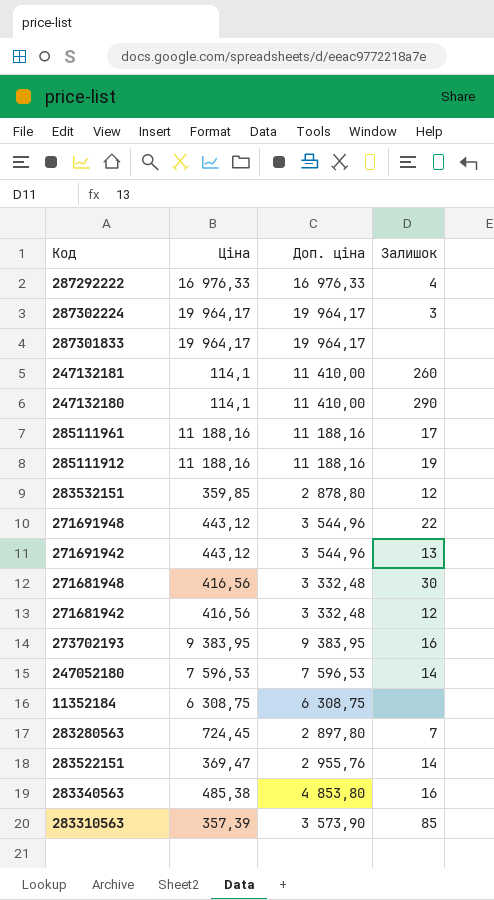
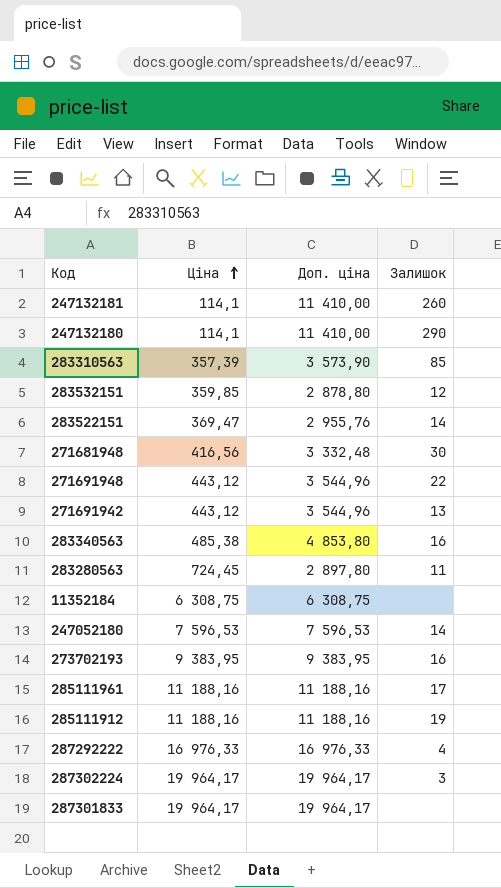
row order: none -> Ціна ascending
row 271681942: 416,56 | 3 332,48 | 12 -> none
283280563 | Залишок: 7 -> 11

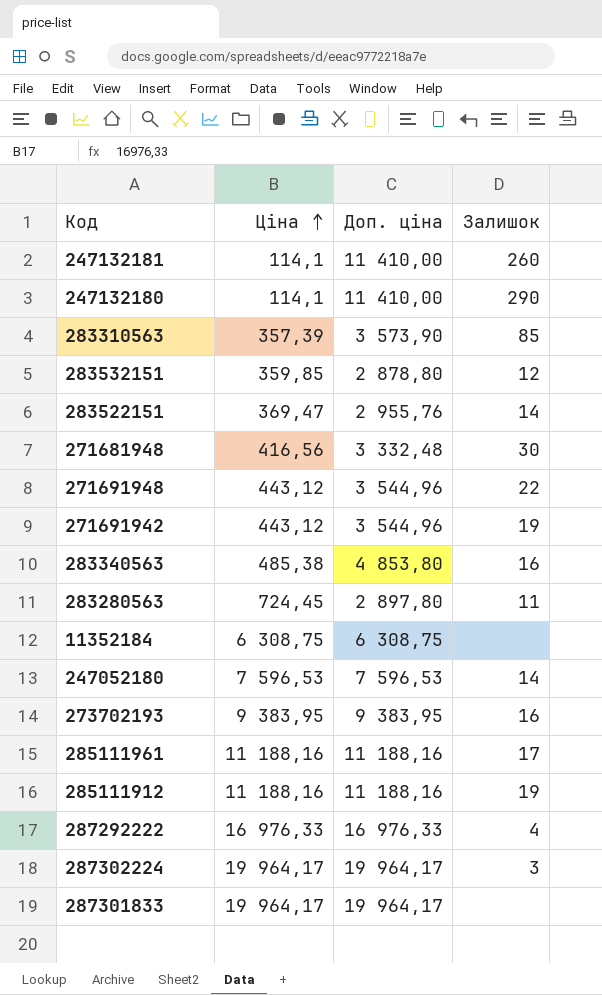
271691942 | Залишок: 13 -> 19

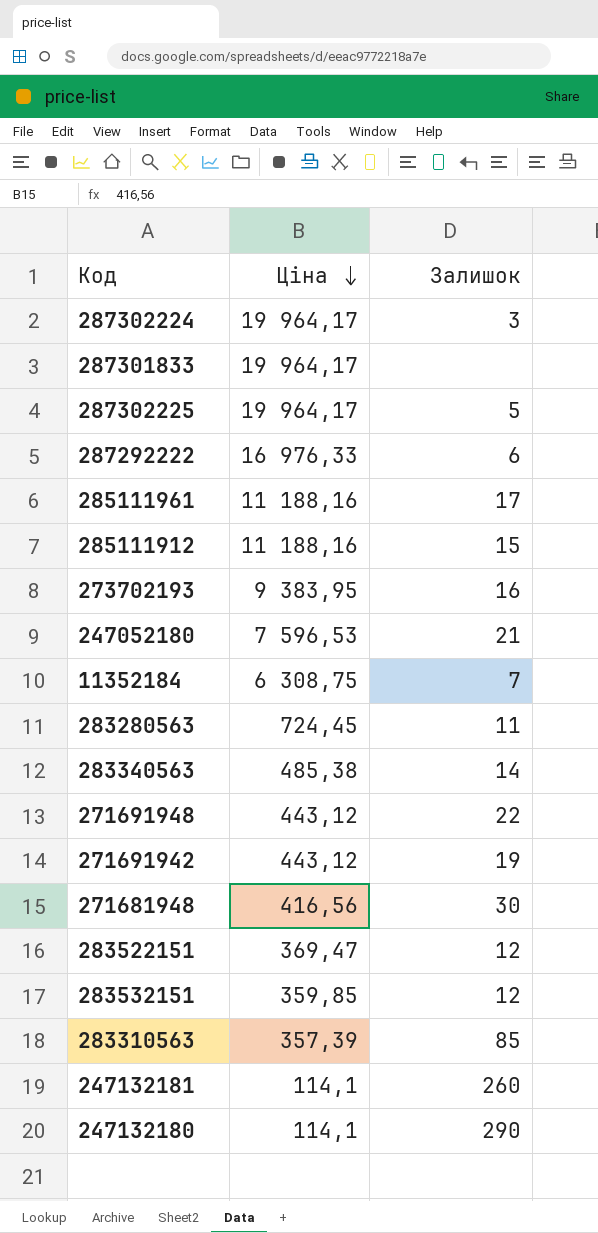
row order: Ціна ascending -> Ціна descending
column Доп. ціна | position: 3 -> none
row 287302225: none -> 19 964,17 | 5
287292222 | Залишок: 4 -> 6
285111912 | Залишок: 19 -> 15
247052180 | Залишок: 14 -> 21
11352184 | Залишок: none -> 7
283340563 | Залишок: 16 -> 14
283522151 | Залишок: 14 -> 12

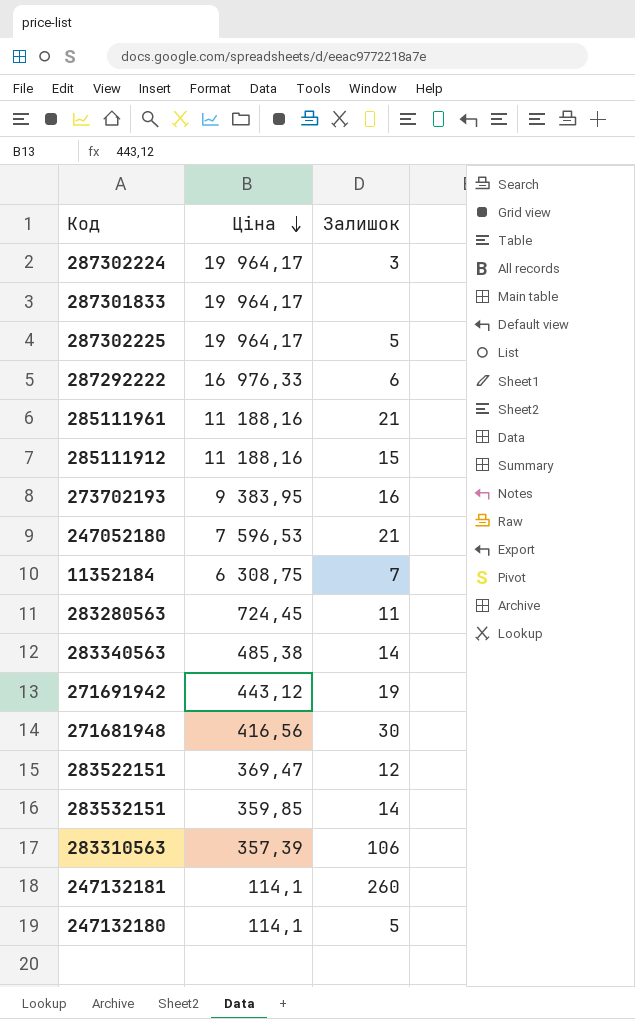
row 271691948: 443,12 | 22 -> none
285111961 | Залишок: 17 -> 21
283532151 | Залишок: 12 -> 14
283310563 | Залишок: 85 -> 106
247132180 | Залишок: 290 -> 5

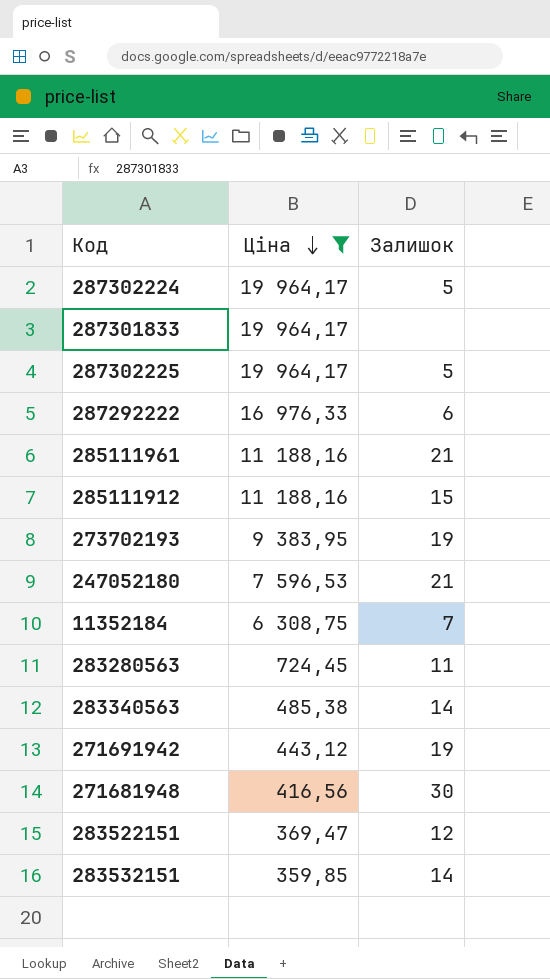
filter: none -> Ціна >= 359,85
287302224 | Залишок: 3 -> 5
273702193 | Залишок: 16 -> 19

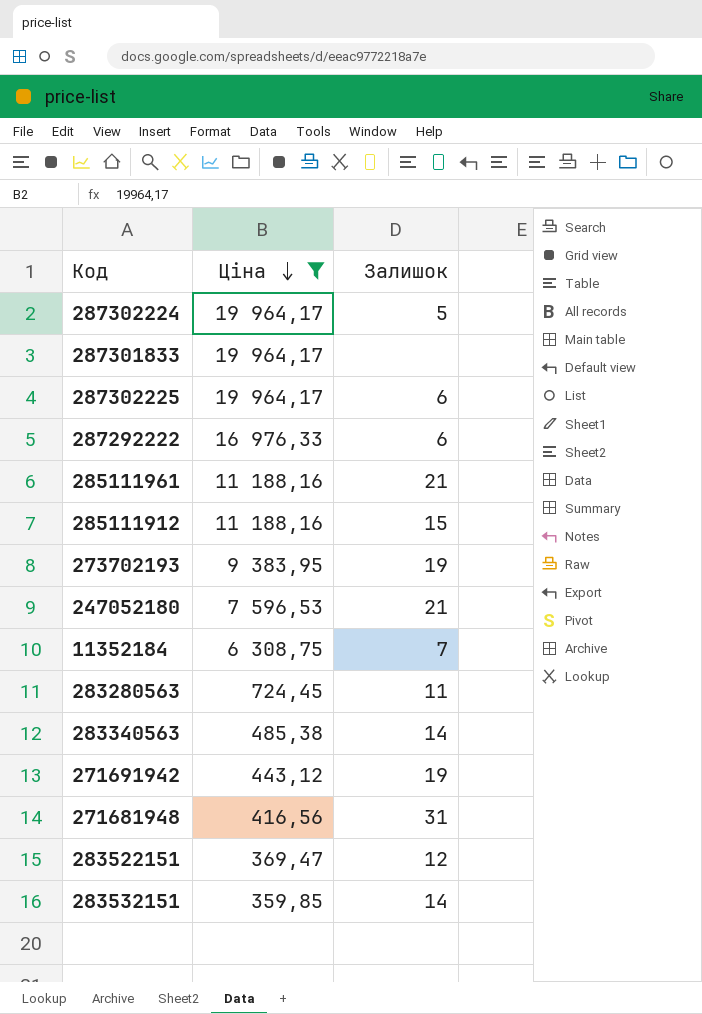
287302225 | Залишок: 5 -> 6
271681948 | Залишок: 30 -> 31

